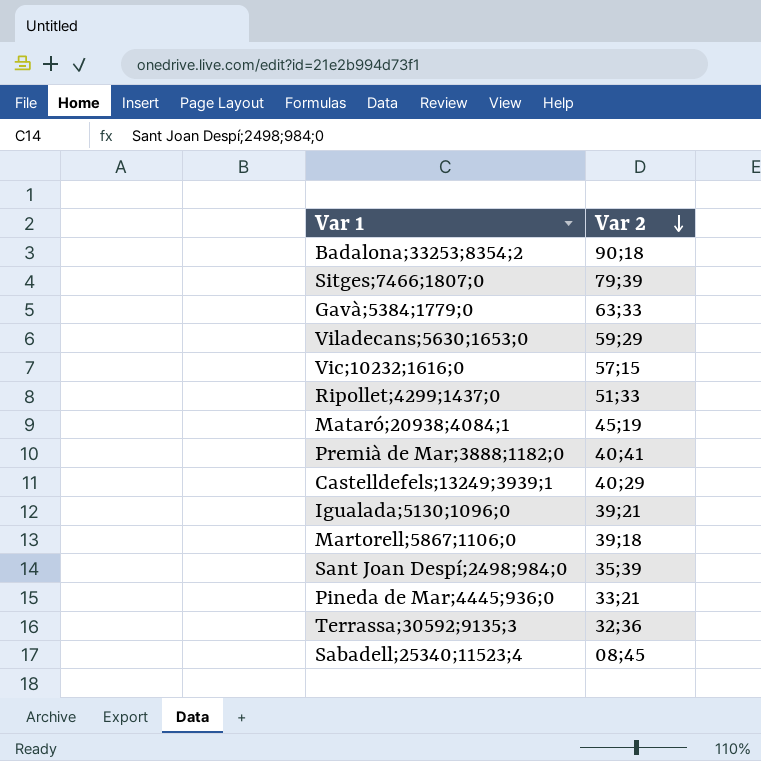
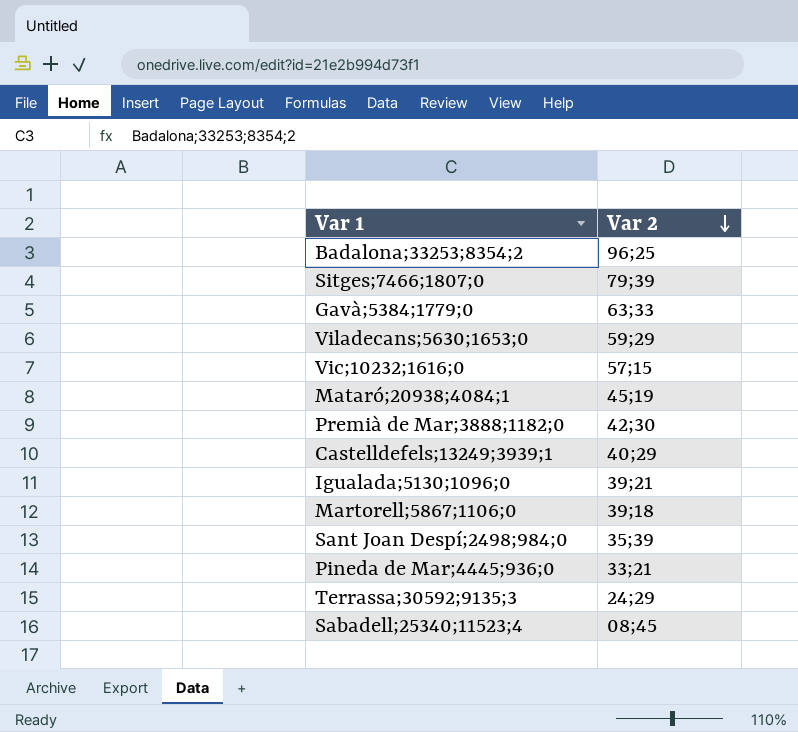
row Ripollet;4299;1437;0: 51;33 -> none
Badalona;33253;8354;2 | Var 2: 90;18 -> 96;25
Premià de Mar;3888;1182;0 | Var 2: 40;41 -> 42;30
Terrassa;30592;9135;3 | Var 2: 32;36 -> 24;29

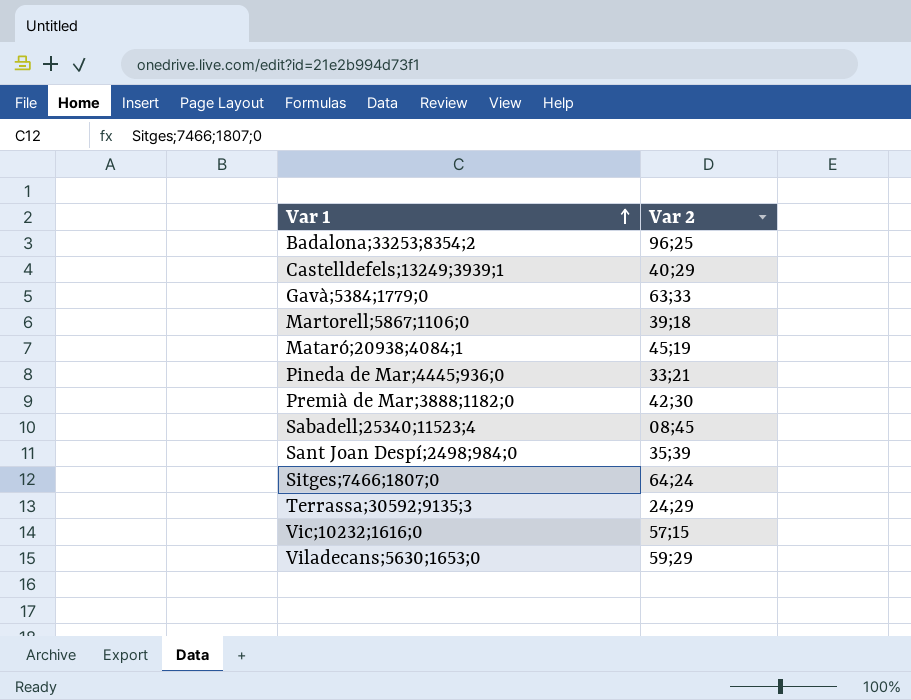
row order: Var 2 descending -> Var 1 ascending
row Igualada;5130;1096;0: 39;21 -> none
Sitges;7466;1807;0 | Var 2: 79;39 -> 64;24

